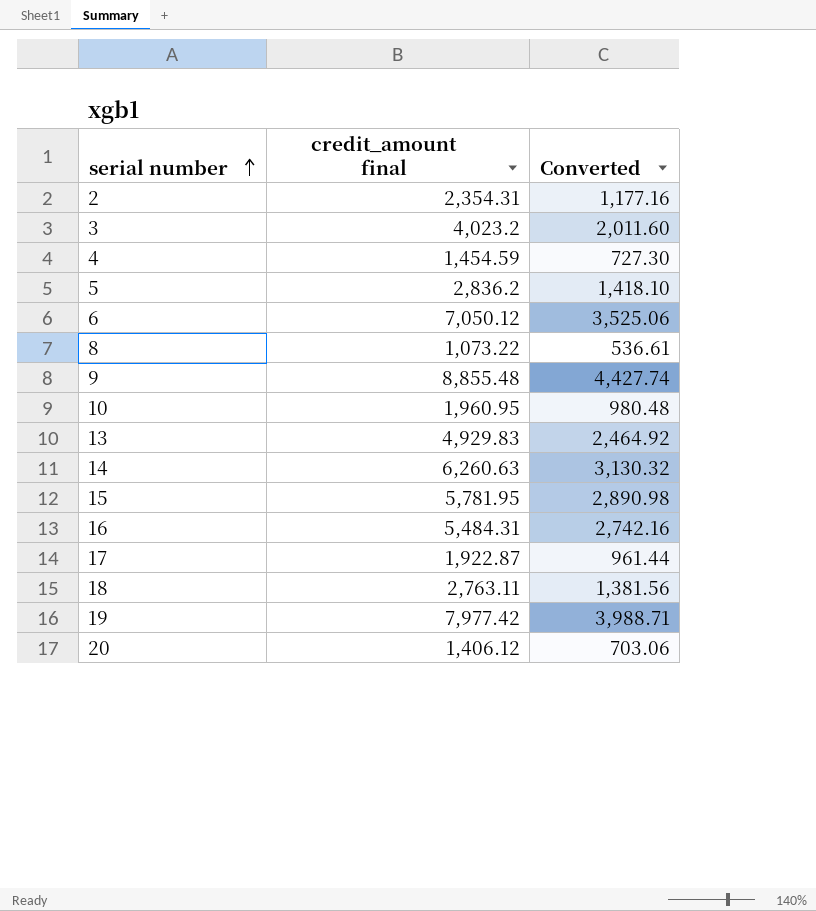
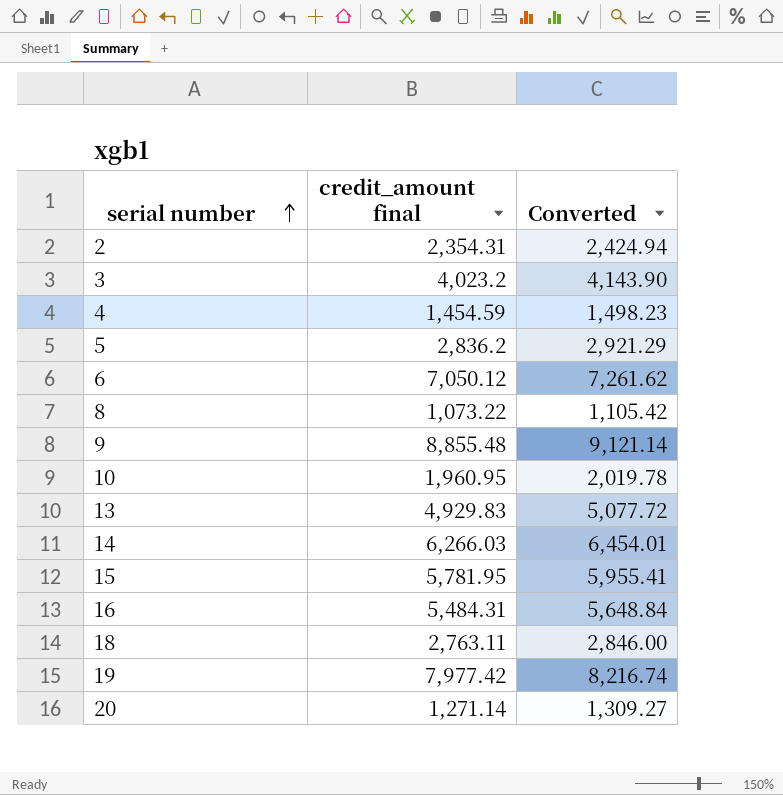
column Converted | formula: [credit_amount final] * 0.5 -> [credit_amount final] * 1.03
row 17: 1,922.87 | 961.44 -> none
14 | credit_amount final: 6,260.63 -> 6,266.03
20 | credit_amount final: 1,406.12 -> 1,271.14

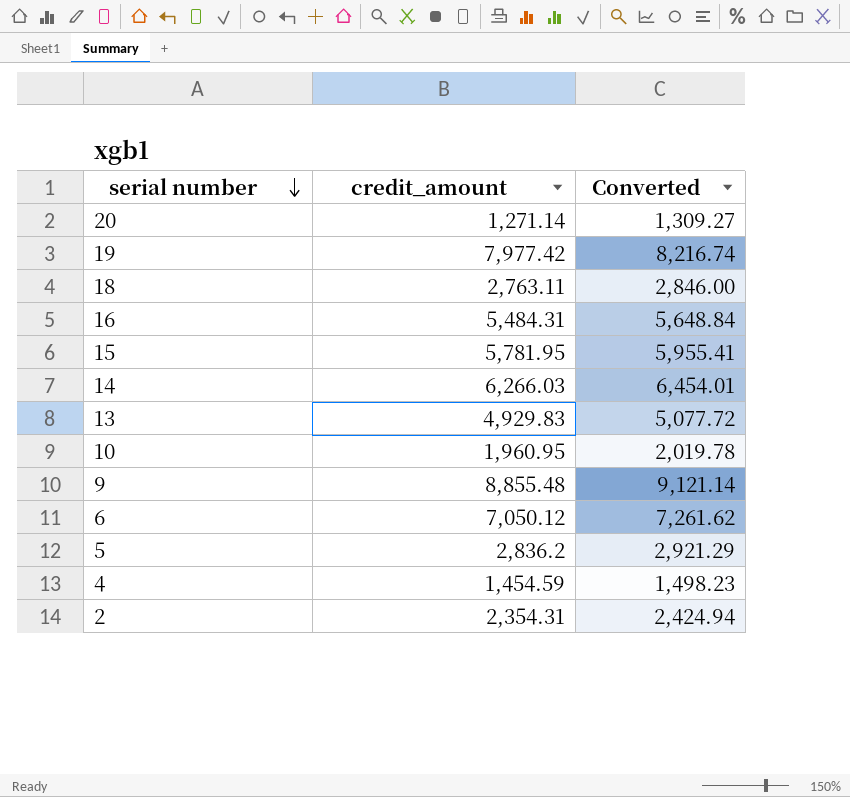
row order: serial number ascending -> serial number descending
column name: credit_amount final -> credit_amount
row 3: 4,023.2 | 4,143.90 -> none
row 8: 1,073.22 | 1,105.42 -> none

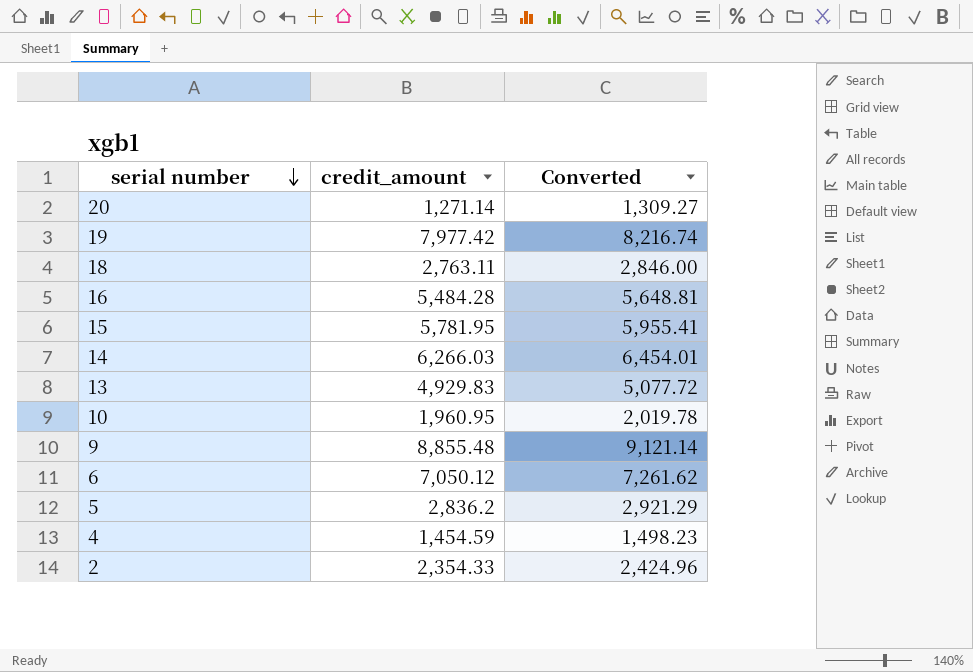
16 | credit_amount: 5,484.31 -> 5,484.28
16 | Converted: 5,648.84 -> 5,648.81
2 | credit_amount: 2,354.31 -> 2,354.33
2 | Converted: 2,424.94 -> 2,424.96

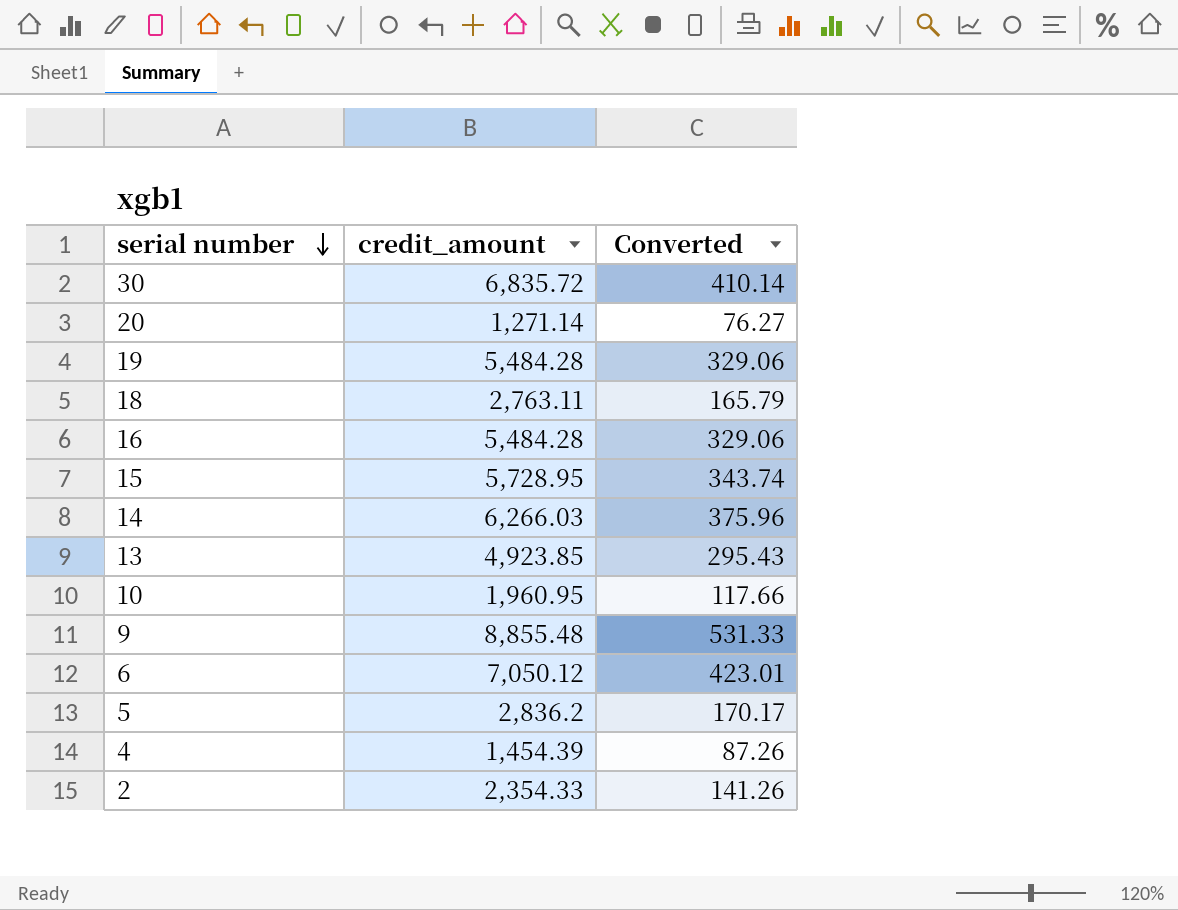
column Converted | formula: [credit_amount] * 1.03 -> [credit_amount] * 0.06
row 30: none -> 6,835.72 | 410.14
19 | credit_amount: 7,977.42 -> 5,484.28
15 | credit_amount: 5,781.95 -> 5,728.95
13 | credit_amount: 4,929.83 -> 4,923.85
4 | credit_amount: 1,454.59 -> 1,454.39

